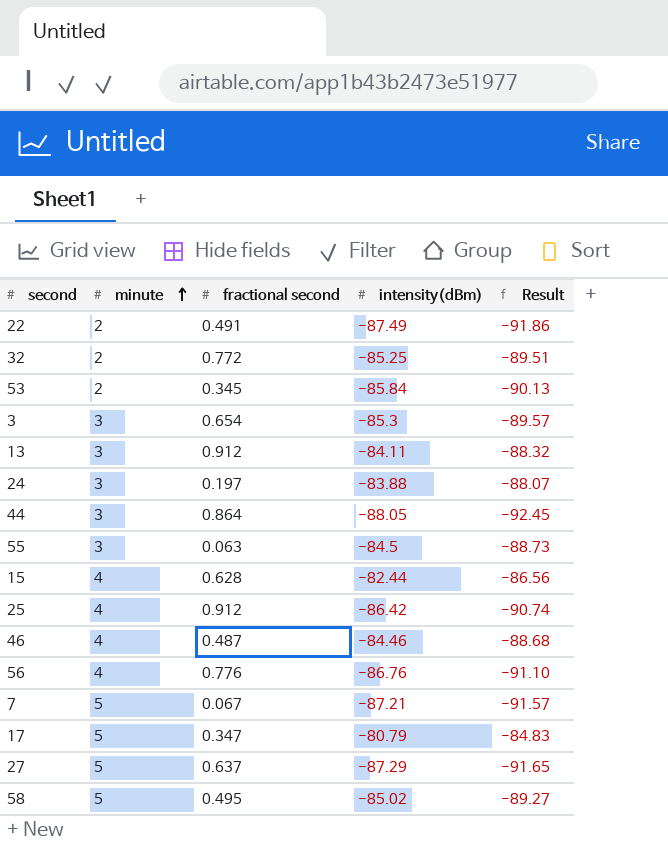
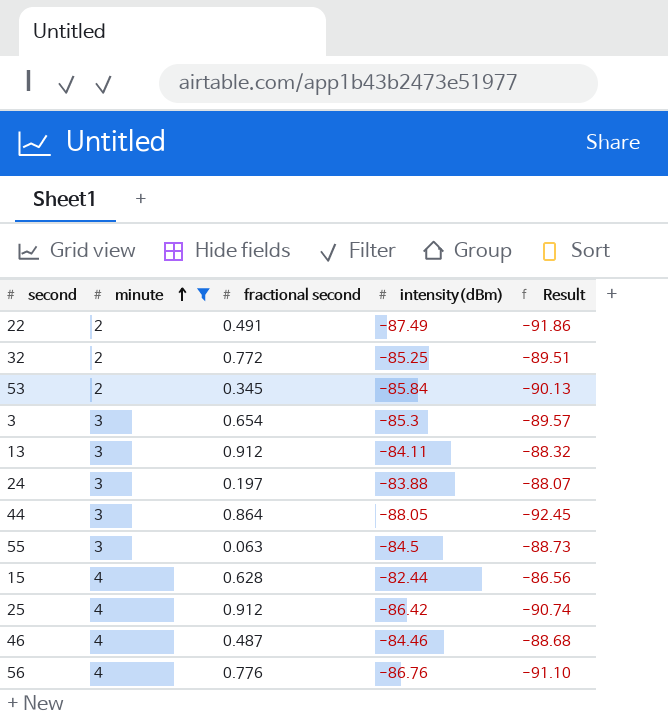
filter: none -> minute != 5

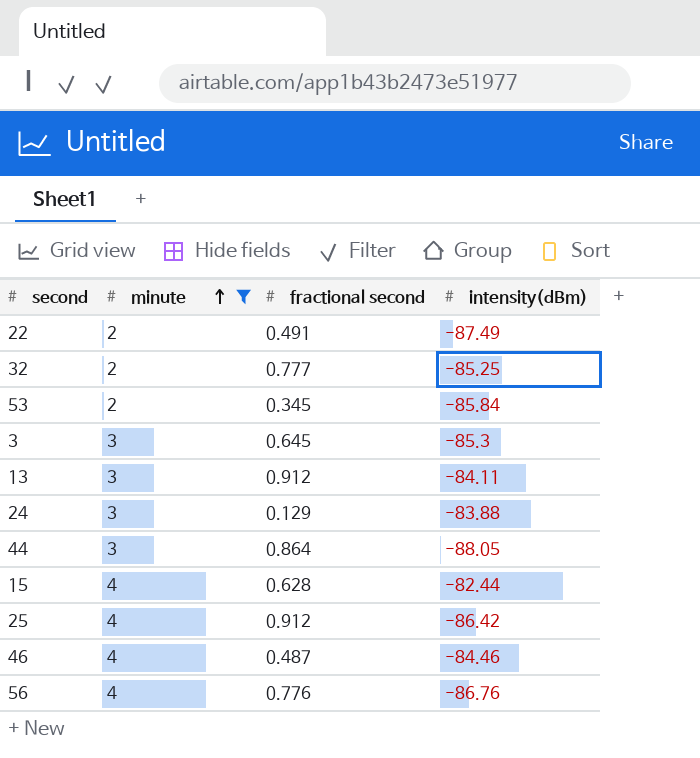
column Result | formula: [intensity(dBm)] * 1.05 -> none
row 55: 3 | 0.063 | -84.5 | -88.73 -> none
32 | fractional second: 0.772 -> 0.777
3 | fractional second: 0.654 -> 0.645
24 | fractional second: 0.197 -> 0.129

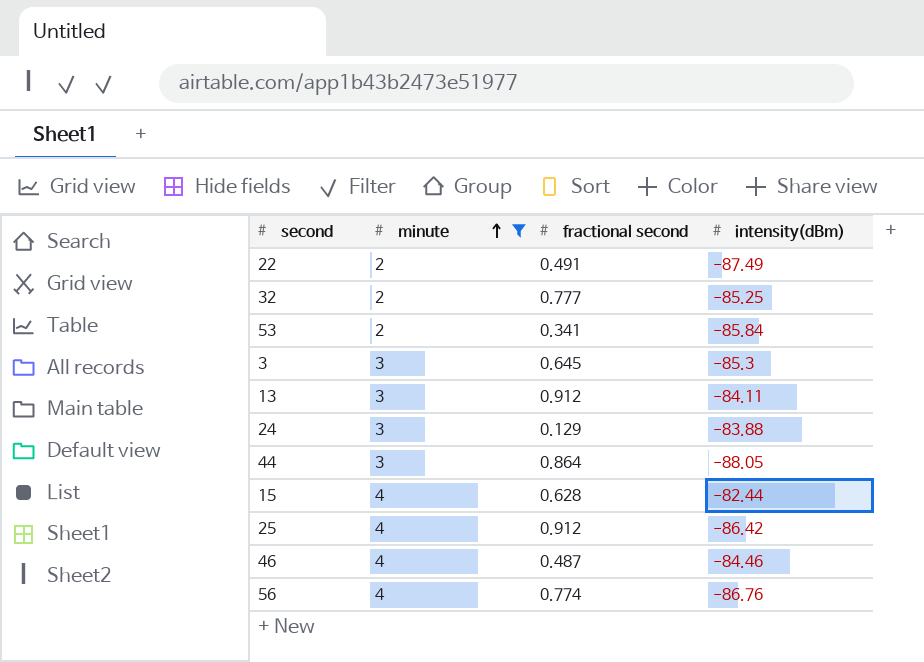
53 | fractional second: 0.345 -> 0.341
56 | fractional second: 0.776 -> 0.774

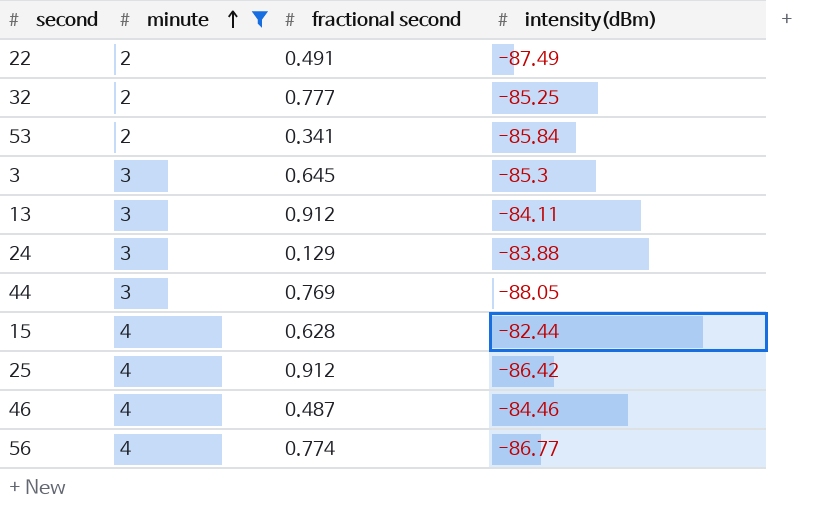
44 | fractional second: 0.864 -> 0.769
56 | intensity(dBm): -86.76 -> -86.77

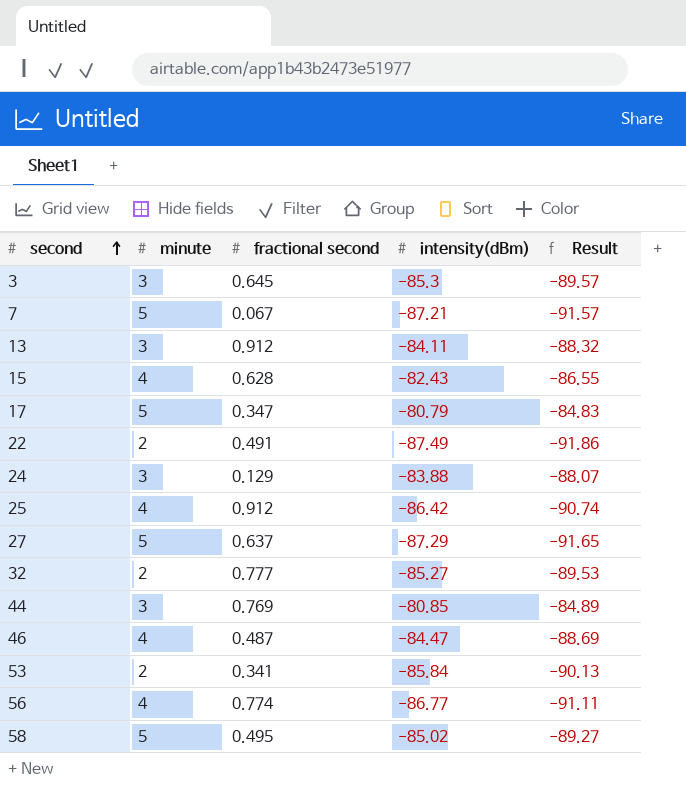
filter: minute != 5 -> none
row order: minute ascending -> second ascending
column Result | formula: none -> [intensity(dBm)] * 1.05
15 | intensity(dBm): -82.44 -> -82.43
32 | intensity(dBm): -85.25 -> -85.27
44 | intensity(dBm): -88.05 -> -80.85
46 | intensity(dBm): -84.46 -> -84.47

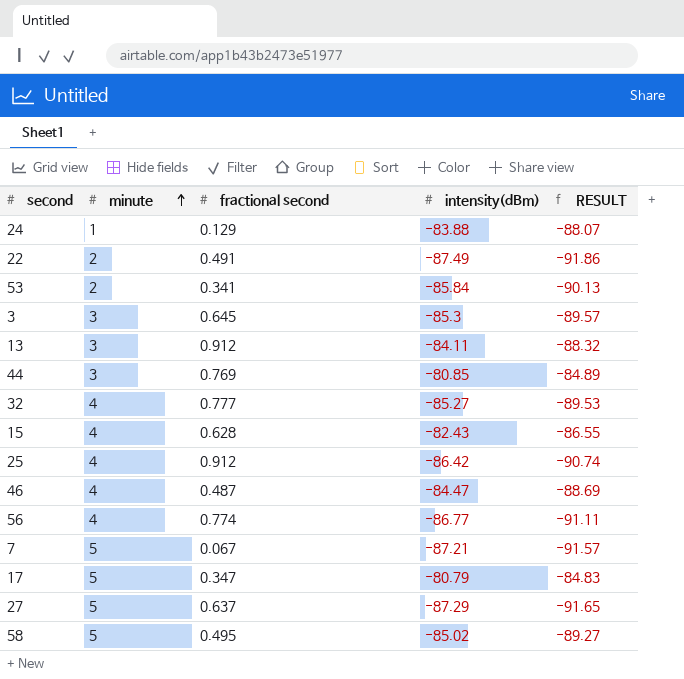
row order: second ascending -> minute ascending
column name: Result -> RESULT
24 | minute: 3 -> 1
32 | minute: 2 -> 4

